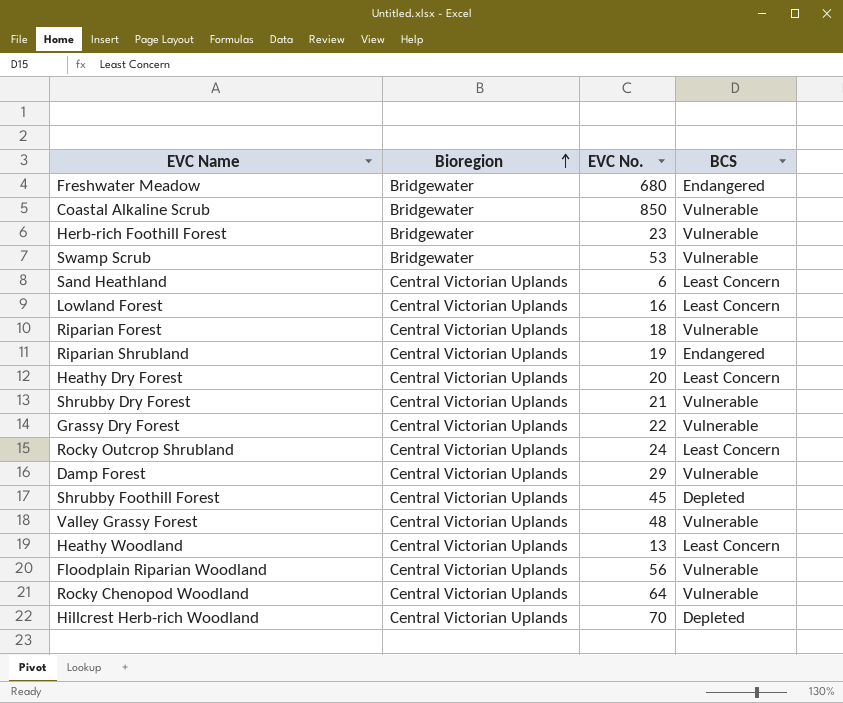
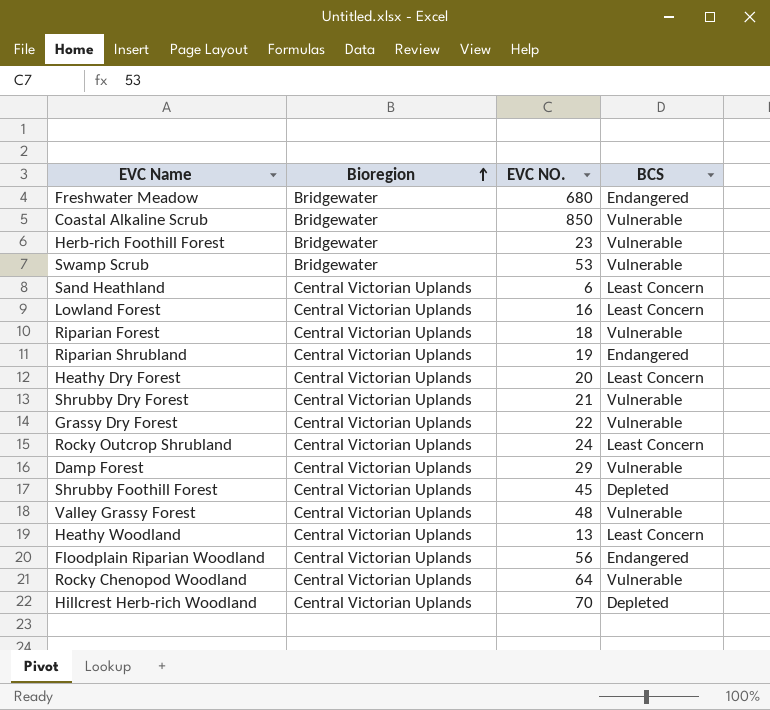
column name: EVC No. -> EVC NO.
Floodplain Riparian Woodland | BCS: Vulnerable -> Endangered

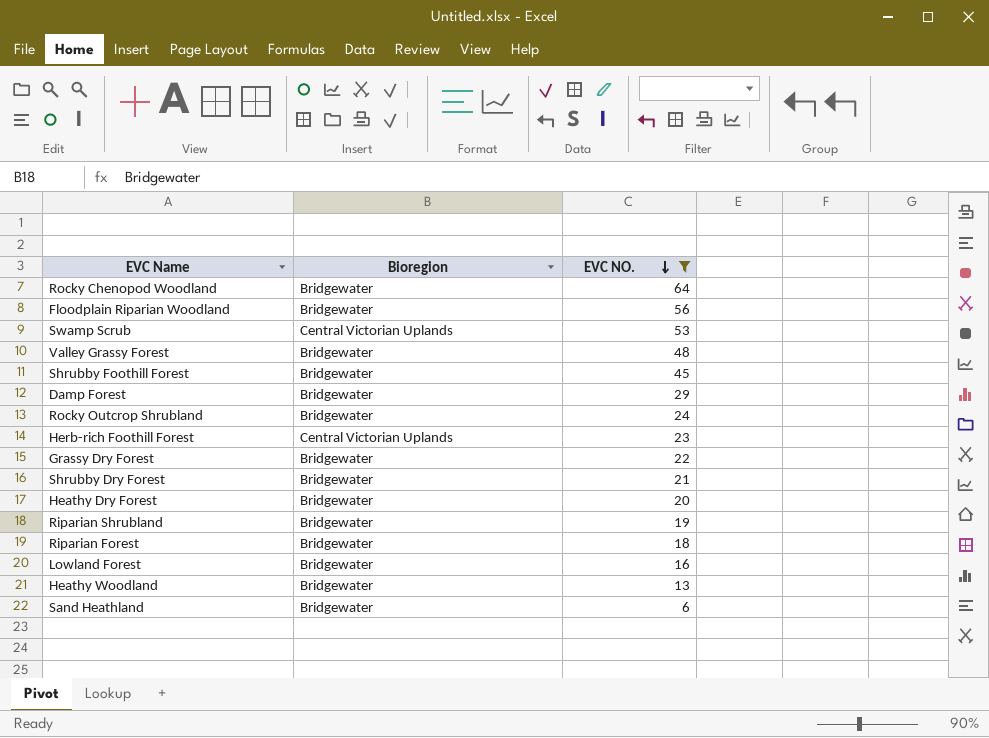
filter: none -> EVC NO. <= 64
row order: Bioregion ascending -> EVC NO. descending
column BCS | position: 4 -> none
Rocky Chenopod Woodland | Bioregion: Central Victorian Uplands -> Bridgewater
Floodplain Riparian Woodland | Bioregion: Central Victorian Uplands -> Bridgewater
Swamp Scrub | Bioregion: Bridgewater -> Central Victorian Uplands
Valley Grassy Forest | Bioregion: Central Victorian Uplands -> Bridgewater
Shrubby Foothill Forest | Bioregion: Central Victorian Uplands -> Bridgewater
Damp Forest | Bioregion: Central Victorian Uplands -> Bridgewater
Rocky Outcrop Shrubland | Bioregion: Central Victorian Uplands -> Bridgewater
Herb-rich Foothill Forest | Bioregion: Bridgewater -> Central Victorian Uplands
Grassy Dry Forest | Bioregion: Central Victorian Uplands -> Bridgewater
Shrubby Dry Forest | Bioregion: Central Victorian Uplands -> Bridgewater
Heathy Dry Forest | Bioregion: Central Victorian Uplands -> Bridgewater
Riparian Shrubland | Bioregion: Central Victorian Uplands -> Bridgewater
Riparian Forest | Bioregion: Central Victorian Uplands -> Bridgewater
Lowland Forest | Bioregion: Central Victorian Uplands -> Bridgewater
Heathy Woodland | Bioregion: Central Victorian Uplands -> Bridgewater
Sand Heathland | Bioregion: Central Victorian Uplands -> Bridgewater

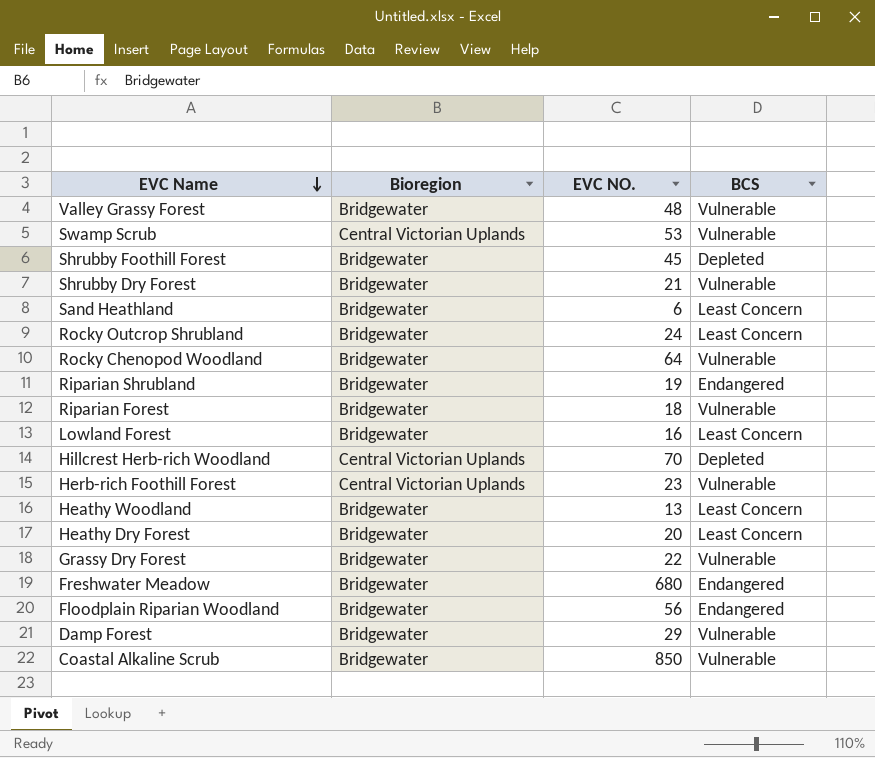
filter: EVC NO. <= 64 -> none
row order: EVC NO. descending -> EVC Name descending
column BCS | position: none -> 4

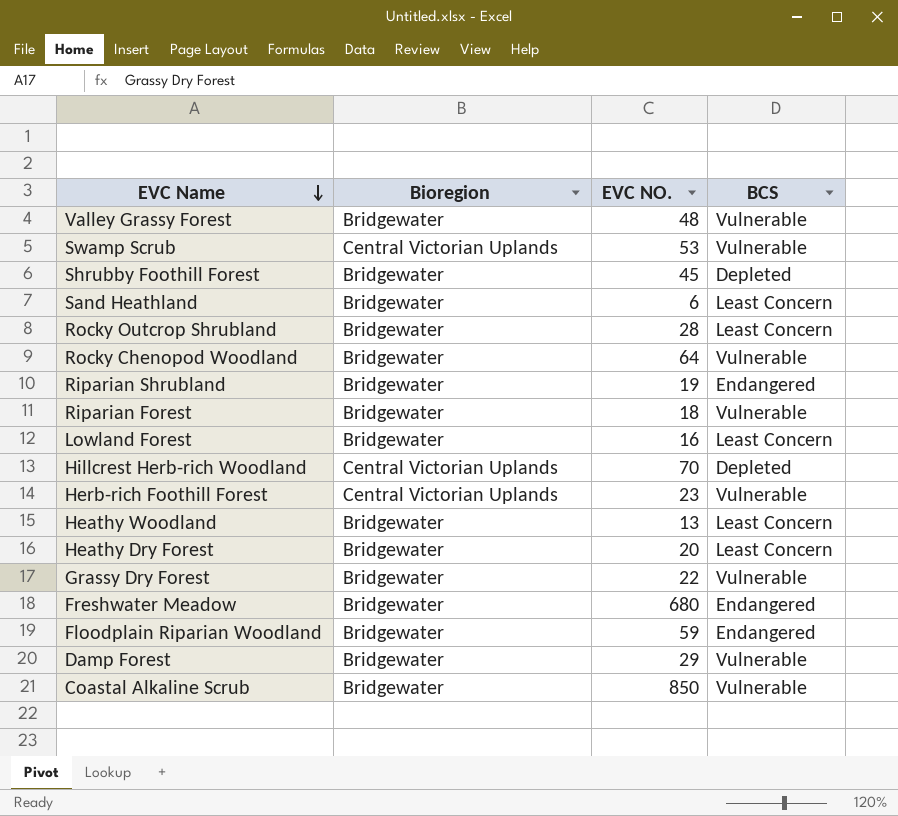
row Shrubby Dry Forest: Bridgewater | 21 | Vulnerable -> none
Rocky Outcrop Shrubland | EVC NO.: 24 -> 28
Floodplain Riparian Woodland | EVC NO.: 56 -> 59

